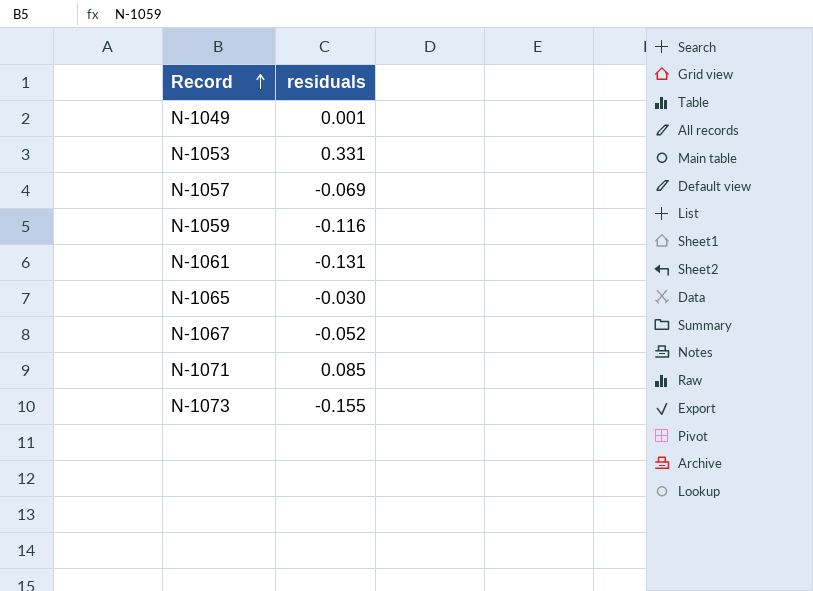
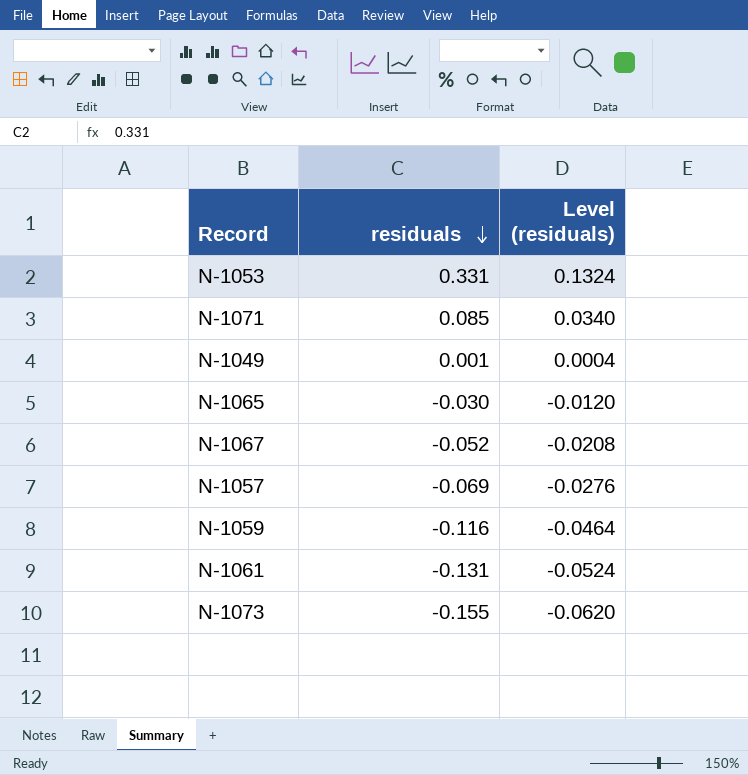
row order: Record ascending -> residuals descending
column Level (residuals) | formula: none -> [residuals] * 0.4

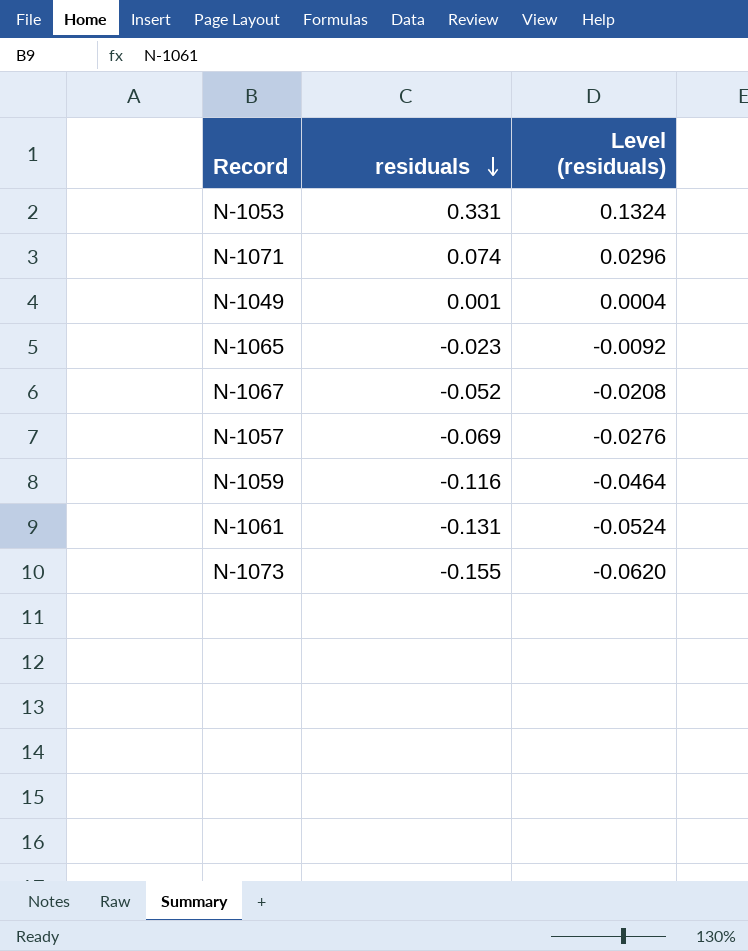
N-1071 | residuals: 0.085 -> 0.074
N-1071 | Level (residuals): 0.0340 -> 0.0296
N-1065 | residuals: -0.030 -> -0.023
N-1065 | Level (residuals): -0.0120 -> -0.0092

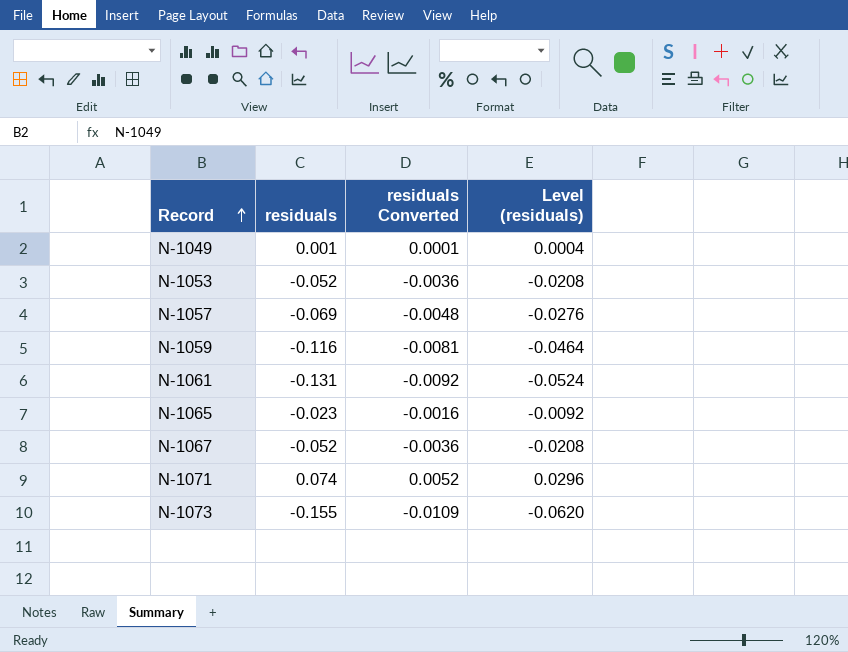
row order: residuals descending -> Record ascending
column residuals Converted | formula: none -> [residuals] * 0.07
N-1053 | residuals: 0.331 -> -0.052
N-1053 | Level (residuals): 0.1324 -> -0.0208

